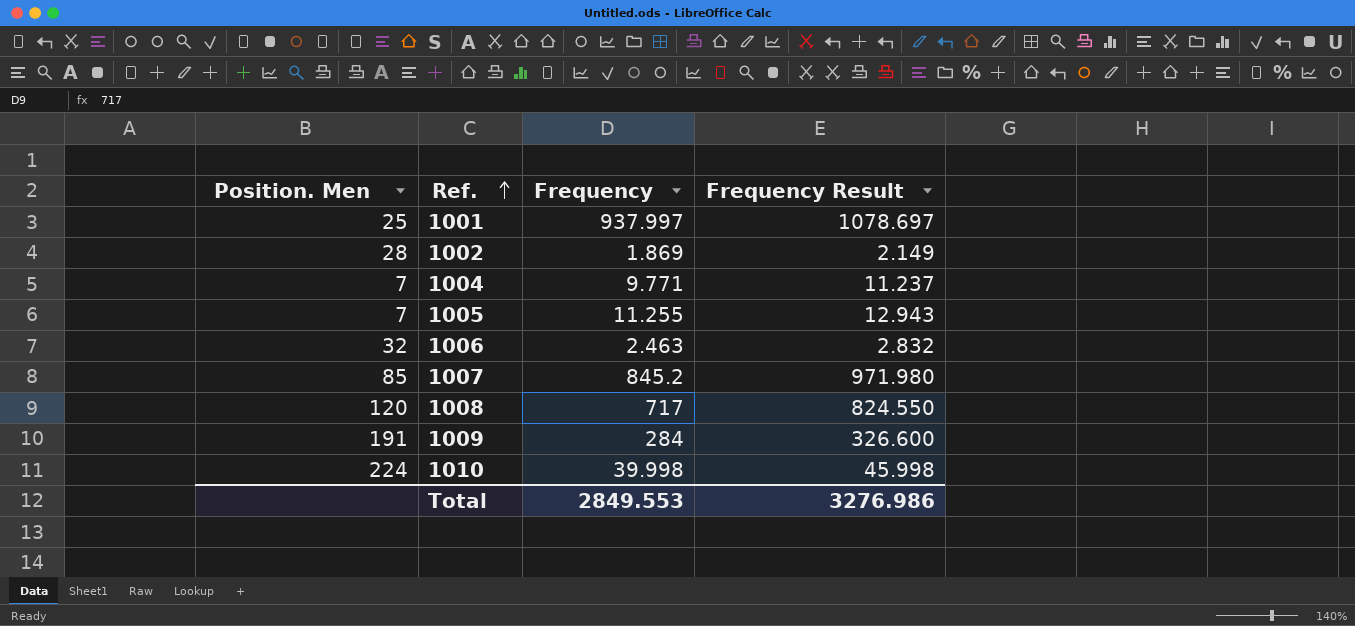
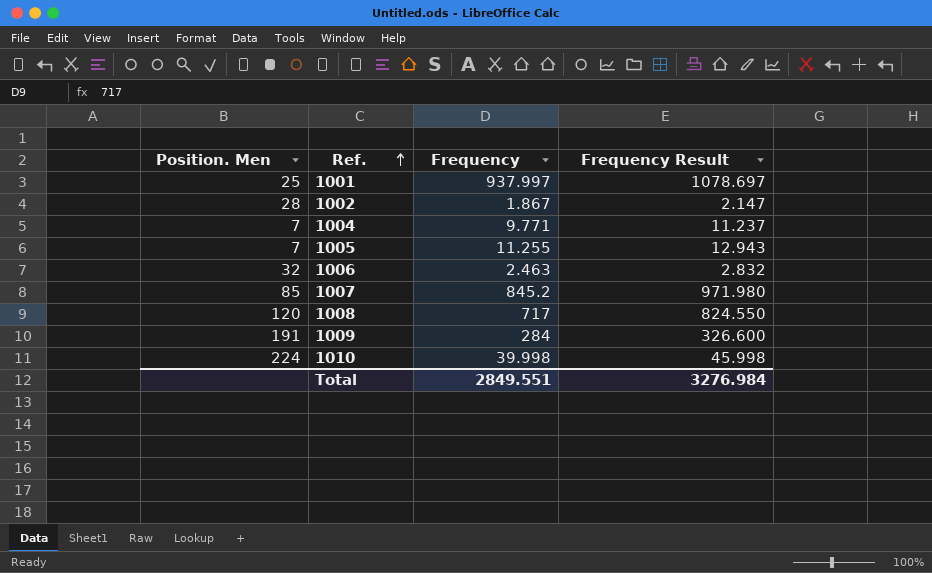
1002 | Frequency: 1.869 -> 1.867
1002 | Frequency Result: 2.149 -> 2.147
Total | Frequency: 2849.553 -> 2849.551
Total | Frequency Result: 3276.986 -> 3276.984

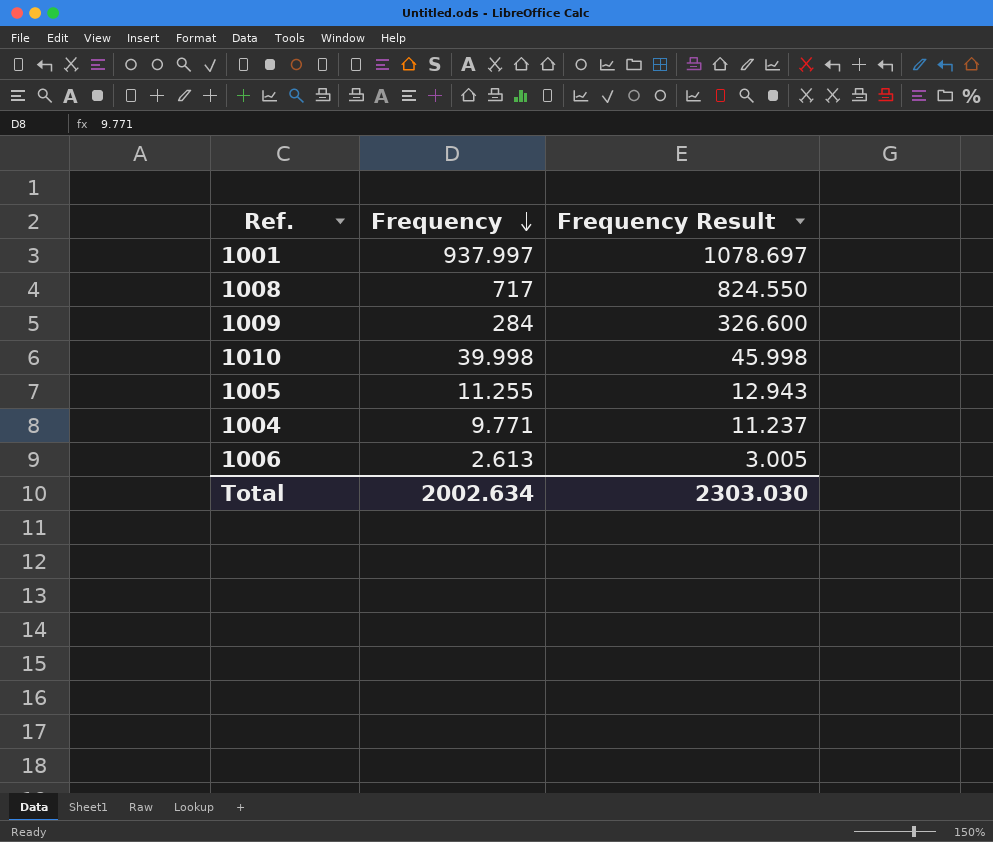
row order: Ref. ascending -> Frequency descending
column Position. Men | position: 1 -> none
row 1002: 28 | 1.867 | 2.147 -> none
row 1007: 85 | 845.2 | 971.980 -> none
1006 | Frequency: 2.463 -> 2.613
1006 | Frequency Result: 2.832 -> 3.005
Total | Frequency: 2849.551 -> 2002.634
Total | Frequency Result: 3276.984 -> 2303.030

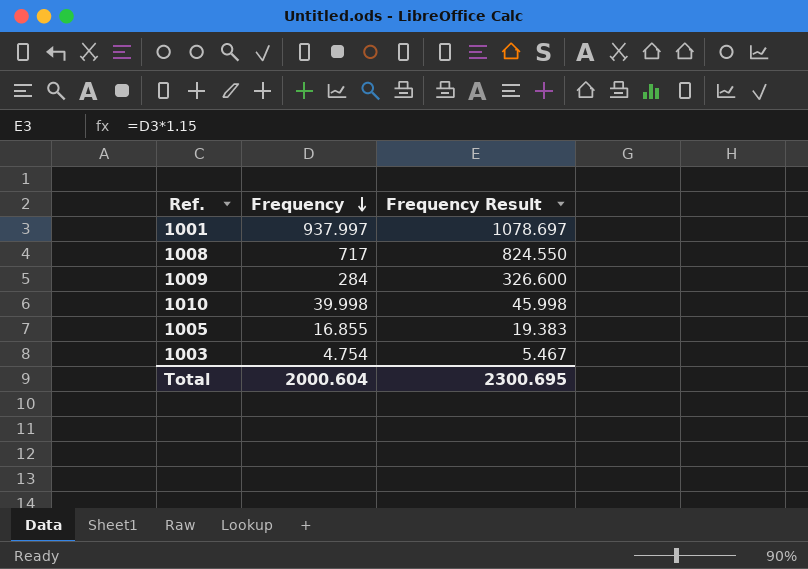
row 1004: 9.771 | 11.237 -> none
row 1006: 2.613 | 3.005 -> none
1005 | Frequency: 11.255 -> 16.855
1005 | Frequency Result: 12.943 -> 19.383
row 1003: none -> 4.754 | 5.467
Total | Frequency: 2002.634 -> 2000.604
Total | Frequency Result: 2303.030 -> 2300.695

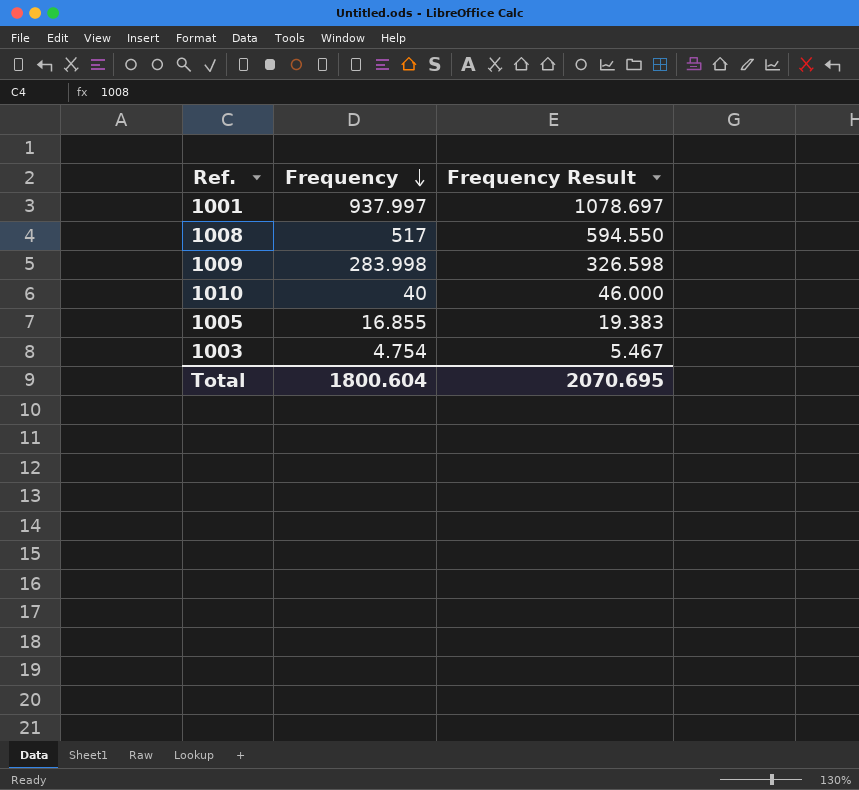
1008 | Frequency: 717 -> 517
1008 | Frequency Result: 824.550 -> 594.550
1009 | Frequency: 284 -> 283.998
1009 | Frequency Result: 326.600 -> 326.598
1010 | Frequency: 39.998 -> 40
1010 | Frequency Result: 45.998 -> 46.000
Total | Frequency: 2000.604 -> 1800.604
Total | Frequency Result: 2300.695 -> 2070.695

